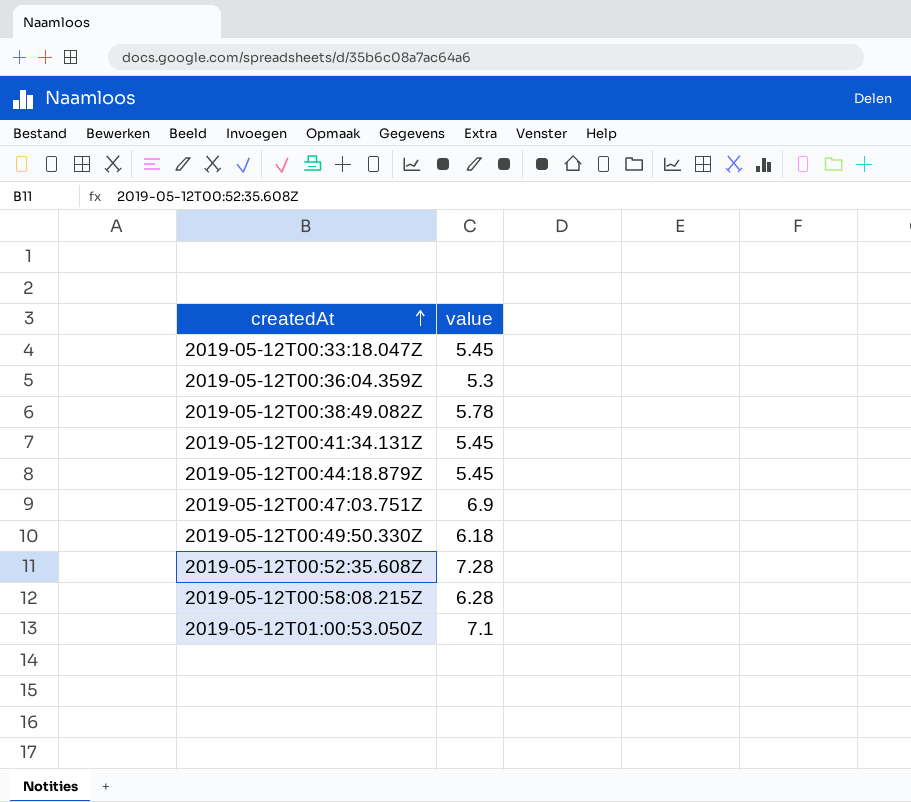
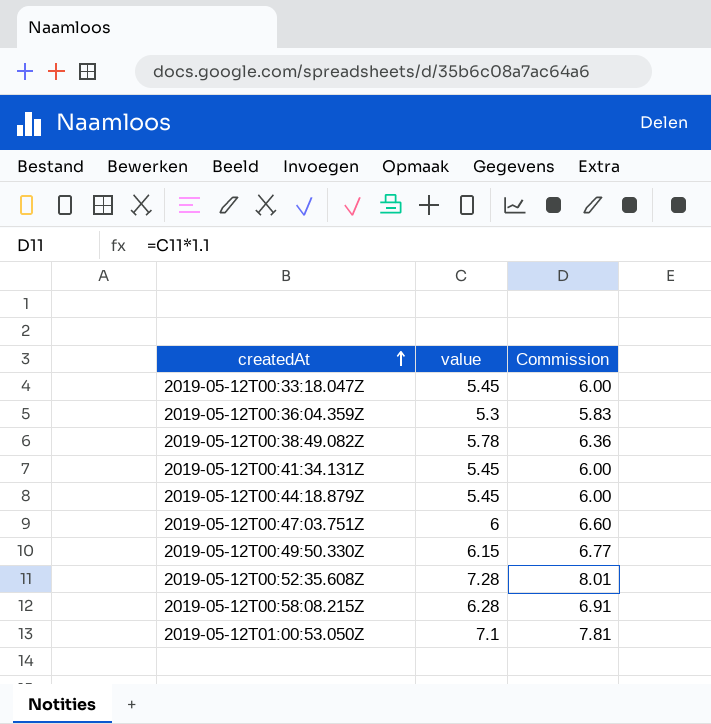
column Commission | formula: none -> [value] * 1.1
2019-05-12T00:47:03.751Z | value: 6.9 -> 6
2019-05-12T00:49:50.330Z | value: 6.18 -> 6.15

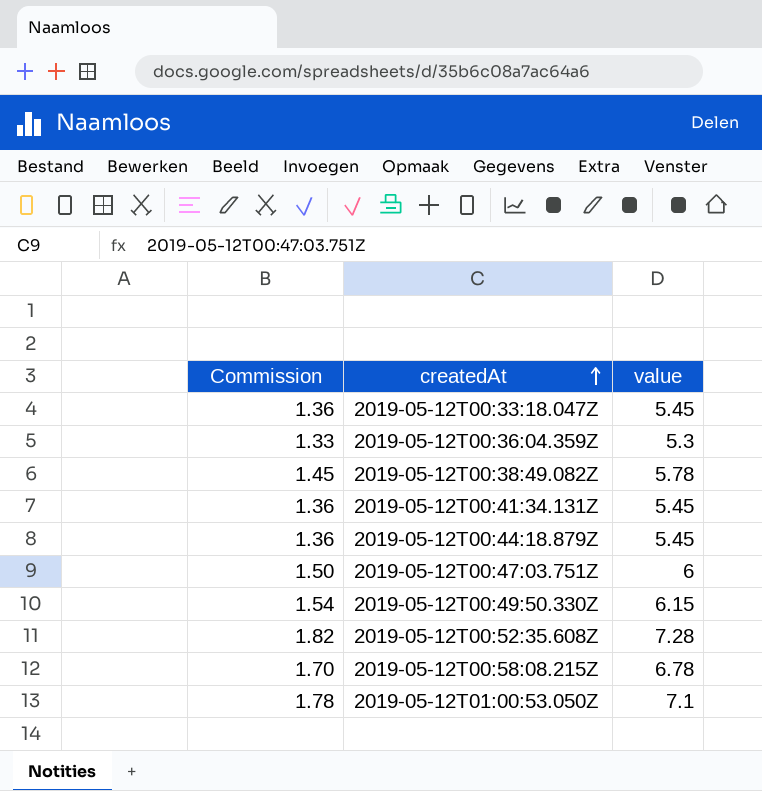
column Commission | formula: [value] * 1.1 -> [value] * 0.25
column Commission | position: 3 -> 1
2019-05-12T00:58:08.215Z | value: 6.28 -> 6.78

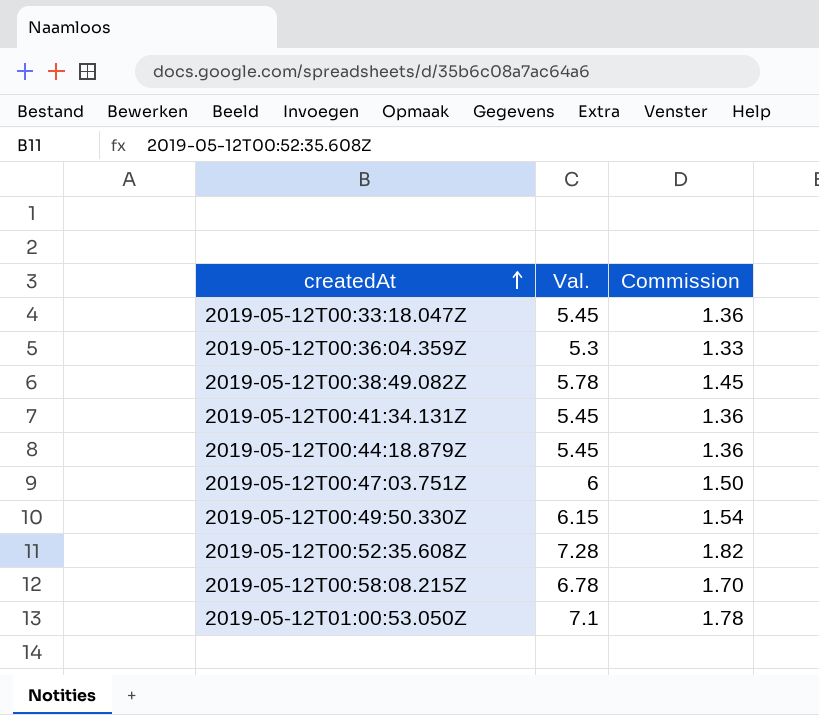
column name: value -> Val.
column Commission | position: 1 -> 3

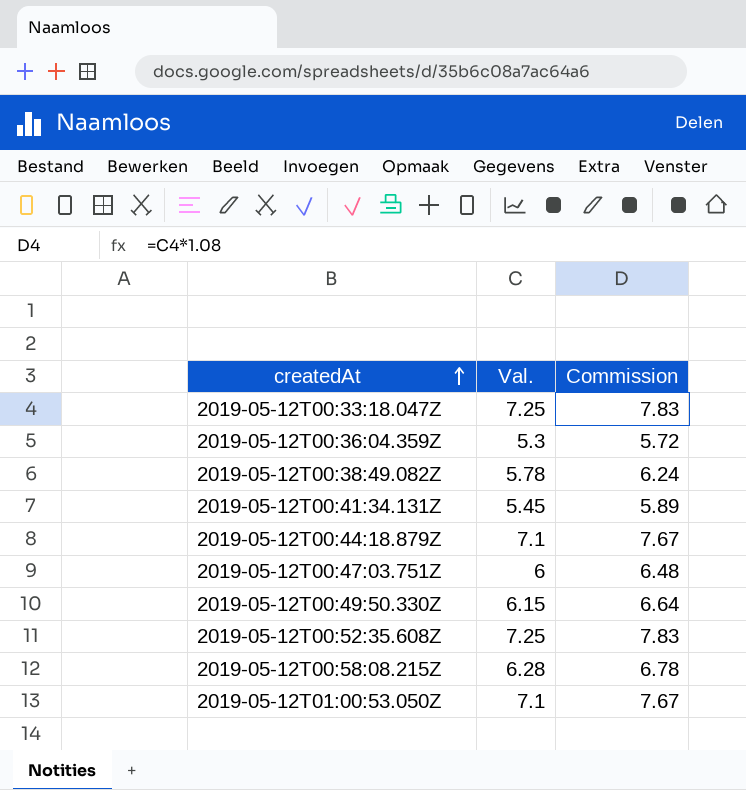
column Commission | formula: [Val.] * 0.25 -> [Val.] * 1.08
2019-05-12T00:33:18.047Z | Val.: 5.45 -> 7.25
2019-05-12T00:44:18.879Z | Val.: 5.45 -> 7.1
2019-05-12T00:52:35.608Z | Val.: 7.28 -> 7.25
2019-05-12T00:58:08.215Z | Val.: 6.78 -> 6.28

